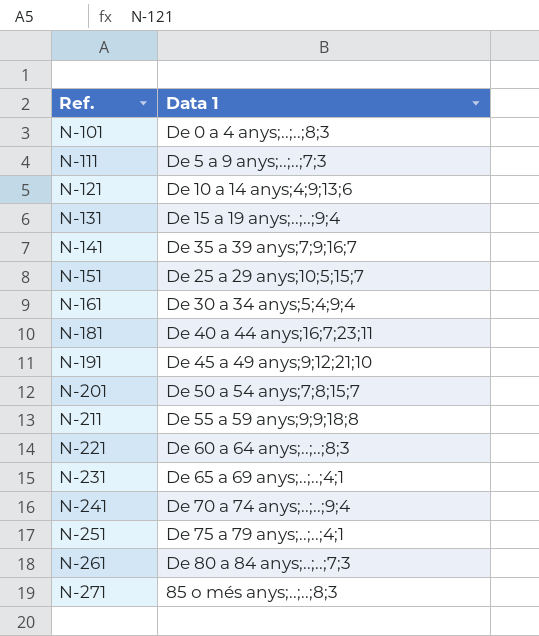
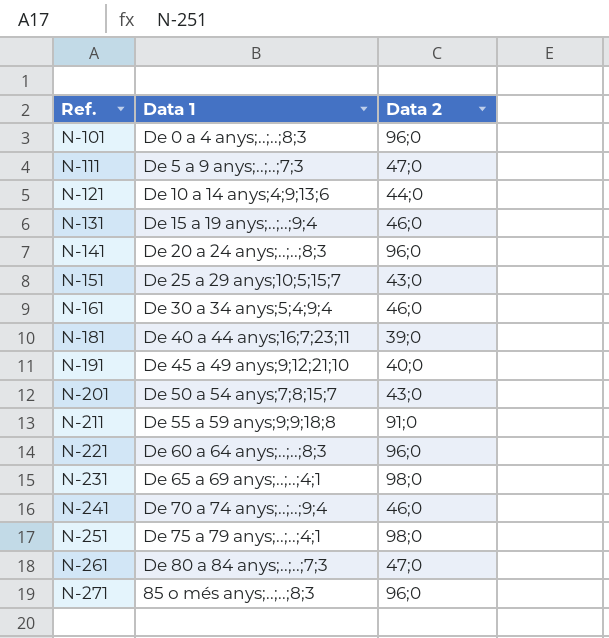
column Data 2 | position: none -> 3
N-141 | Data 1: De 35 a 39 anys;7;9;16;7 -> De 20 a 24 anys;..;..;8;3

